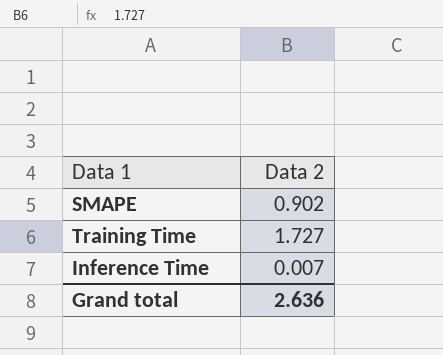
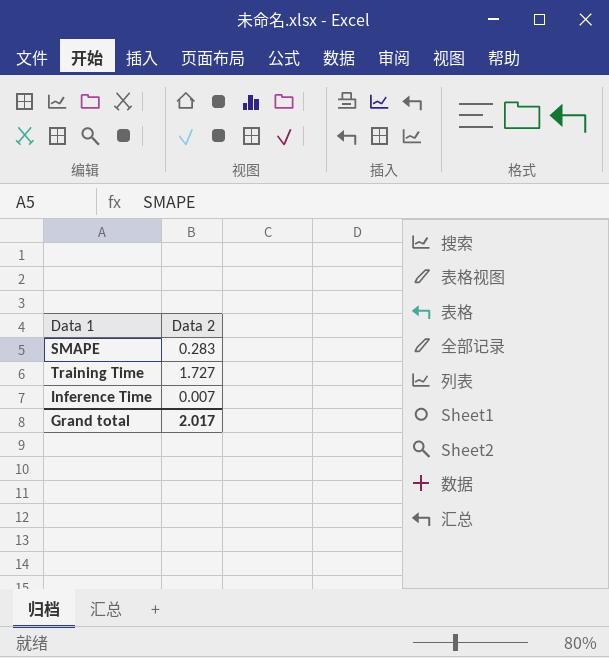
SMAPE | Data 2: 0.902 -> 0.283
Grand total | Data 2: 2.636 -> 2.017

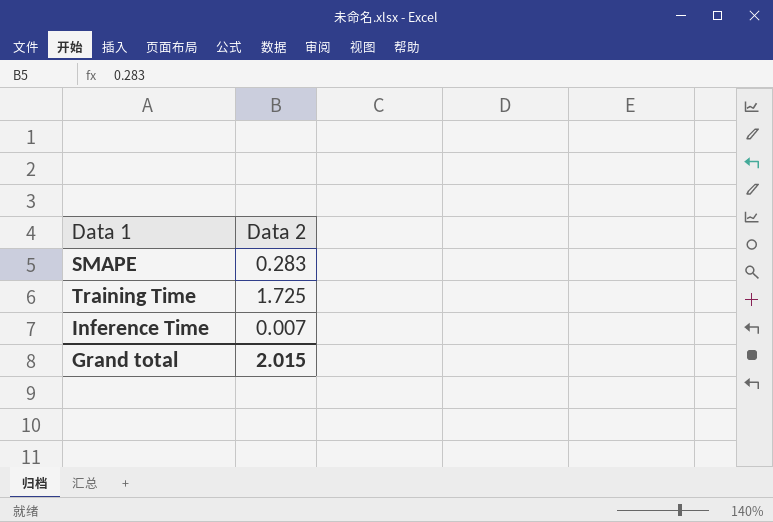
Training Time | Data 2: 1.727 -> 1.725
Grand total | Data 2: 2.017 -> 2.015

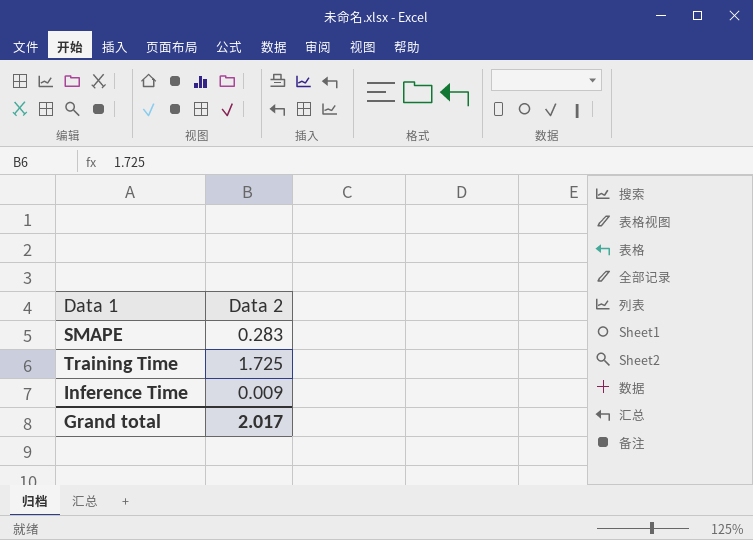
Inference Time | Data 2: 0.007 -> 0.009
Grand total | Data 2: 2.015 -> 2.017

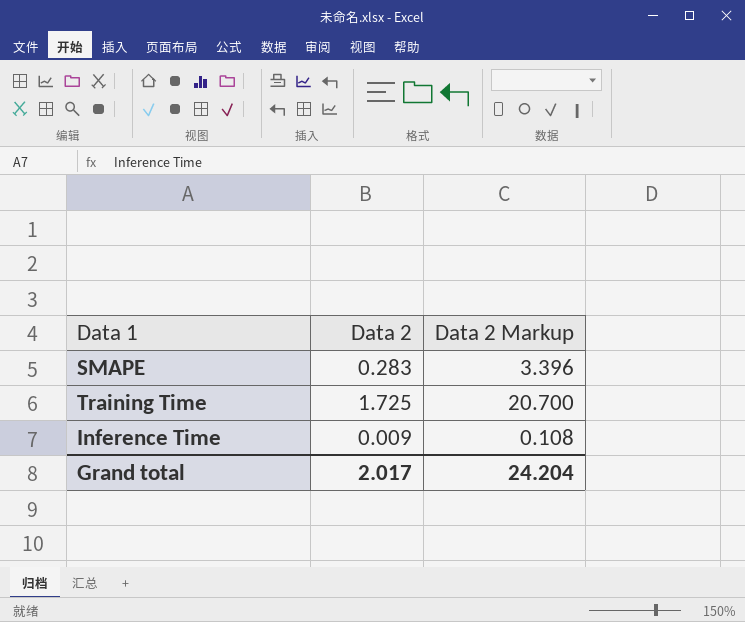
column Data 2 Markup | formula: none -> [Data 2] * 12

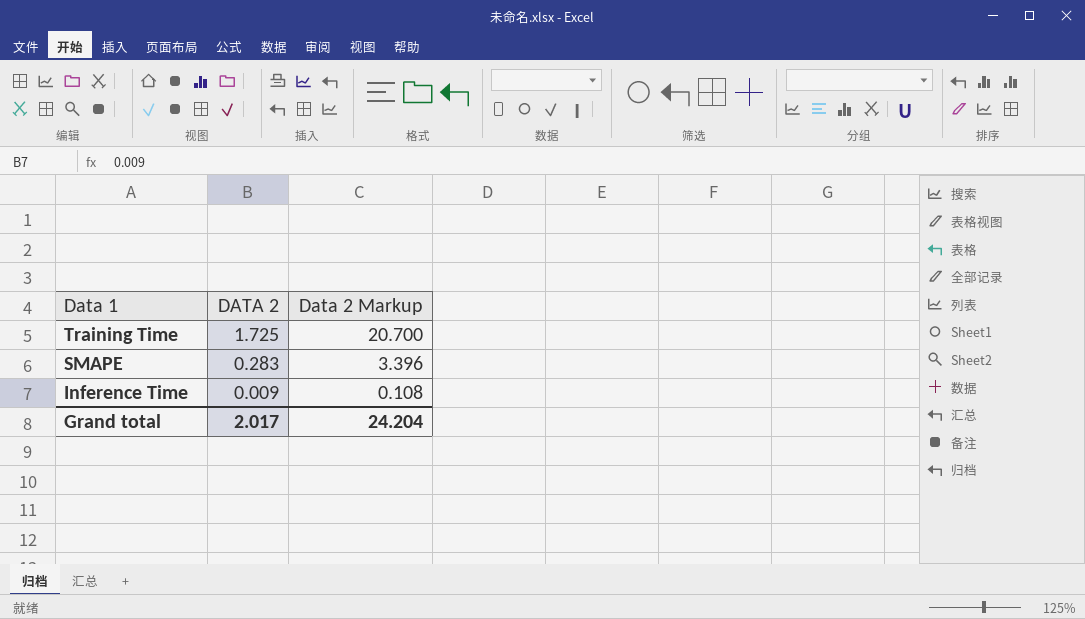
row order: none -> Data 1 descending
column name: Data 2 -> DATA 2

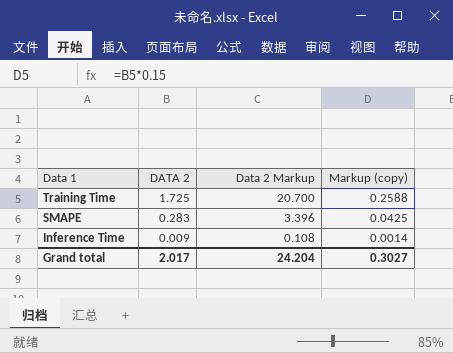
column Markup (copy) | formula: none -> [DATA 2] * 0.15

